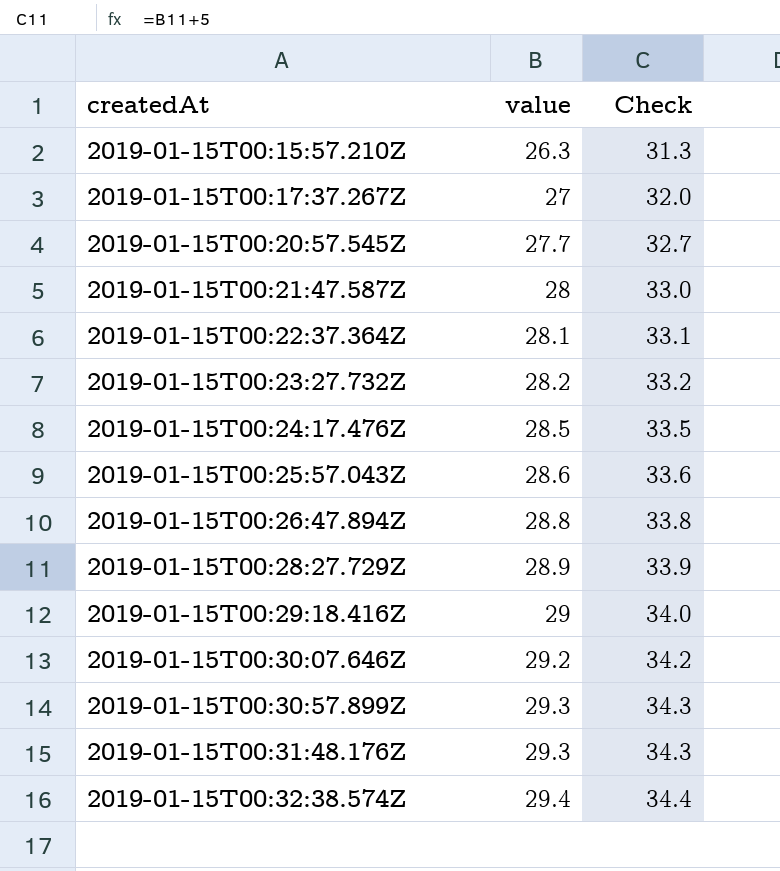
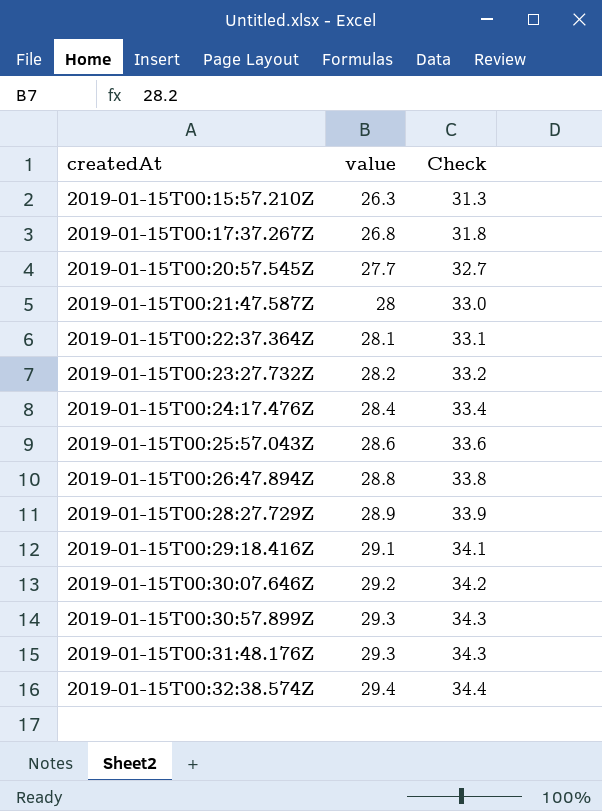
2019-01-15T00:17:37.267Z | value: 27 -> 26.8
2019-01-15T00:17:37.267Z | Check: 32.0 -> 31.8
2019-01-15T00:24:17.476Z | value: 28.5 -> 28.4
2019-01-15T00:24:17.476Z | Check: 33.5 -> 33.4
2019-01-15T00:29:18.416Z | value: 29 -> 29.1
2019-01-15T00:29:18.416Z | Check: 34.0 -> 34.1

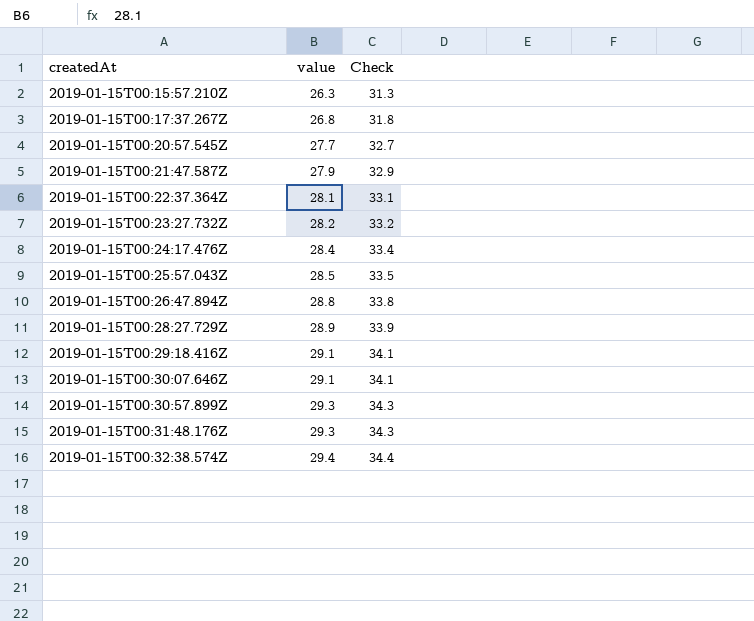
2019-01-15T00:21:47.587Z | value: 28 -> 27.9
2019-01-15T00:21:47.587Z | Check: 33.0 -> 32.9
2019-01-15T00:25:57.043Z | value: 28.6 -> 28.5
2019-01-15T00:25:57.043Z | Check: 33.6 -> 33.5
2019-01-15T00:30:07.646Z | value: 29.2 -> 29.1
2019-01-15T00:30:07.646Z | Check: 34.2 -> 34.1

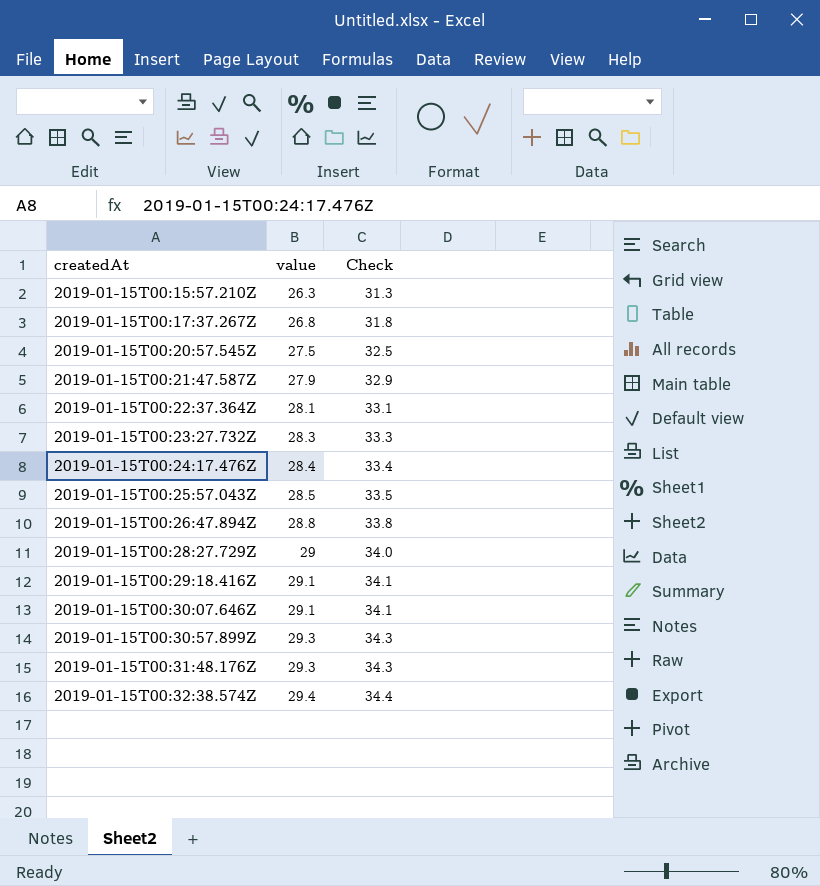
2019-01-15T00:20:57.545Z | value: 27.7 -> 27.5
2019-01-15T00:20:57.545Z | Check: 32.7 -> 32.5
2019-01-15T00:23:27.732Z | value: 28.2 -> 28.3
2019-01-15T00:23:27.732Z | Check: 33.2 -> 33.3
2019-01-15T00:28:27.729Z | value: 28.9 -> 29
2019-01-15T00:28:27.729Z | Check: 33.9 -> 34.0

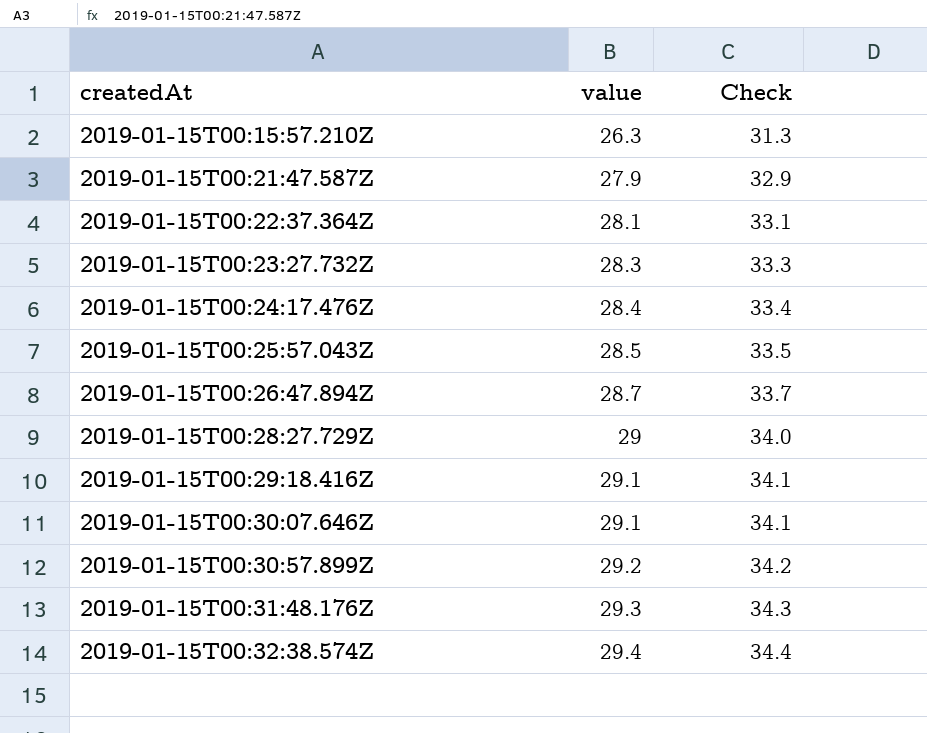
row 2019-01-15T00:17:37.267Z: 26.8 | 31.8 -> none
row 2019-01-15T00:20:57.545Z: 27.5 | 32.5 -> none
2019-01-15T00:26:47.894Z | value: 28.8 -> 28.7
2019-01-15T00:26:47.894Z | Check: 33.8 -> 33.7
2019-01-15T00:30:57.899Z | value: 29.3 -> 29.2
2019-01-15T00:30:57.899Z | Check: 34.3 -> 34.2

